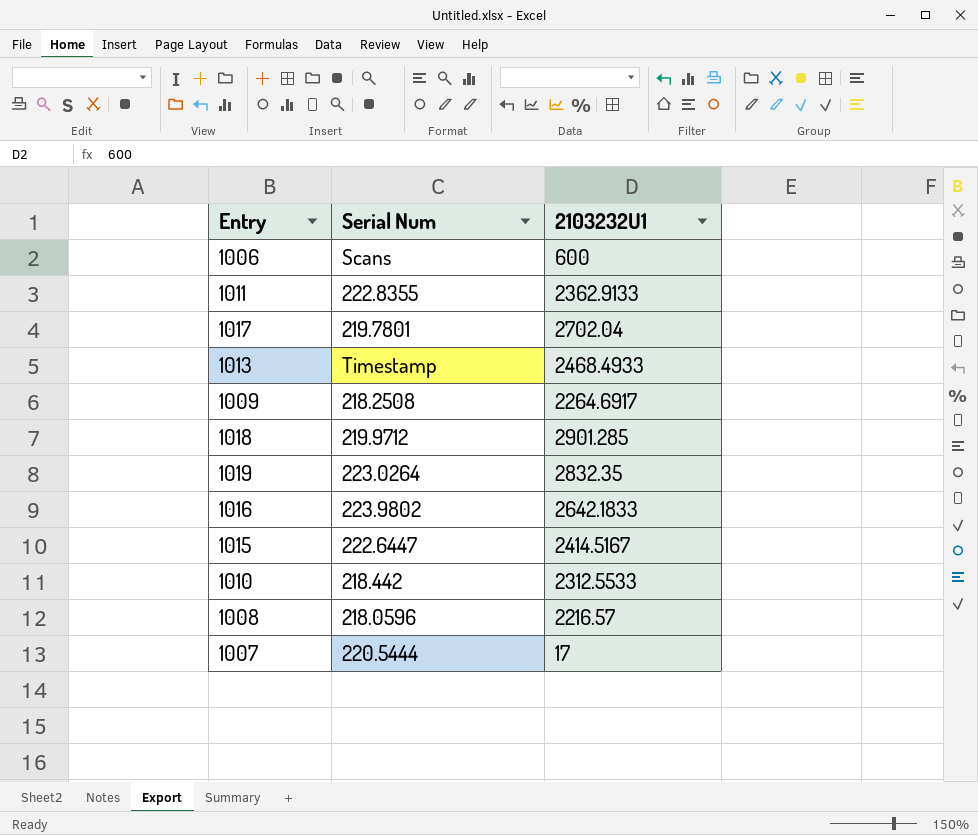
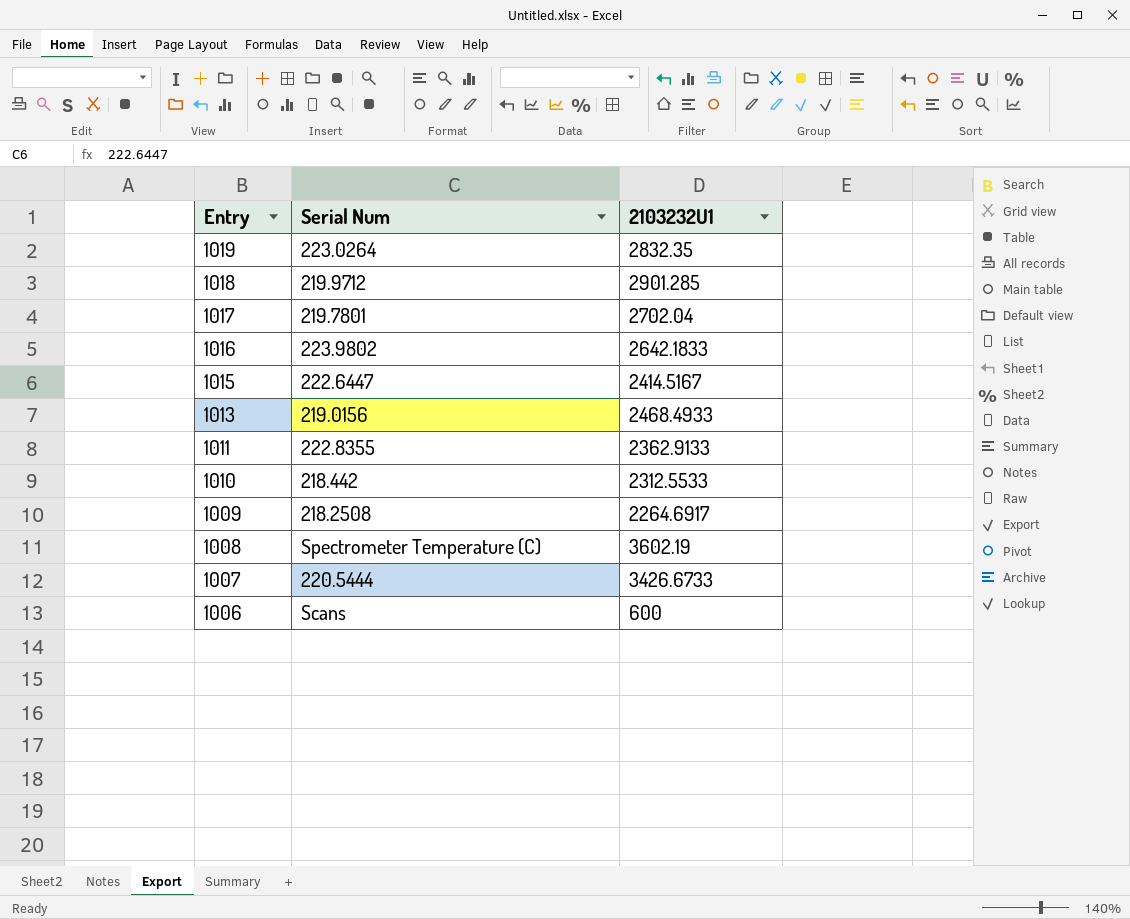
row order: none -> Entry descending
1013 | Serial Num: Timestamp -> 219.0156
1008 | Serial Num: 218.0596 -> Spectrometer Temperature (C)
1008 | 2103232U1: 2216.57 -> 3602.19
1007 | 2103232U1: 17 -> 3426.6733

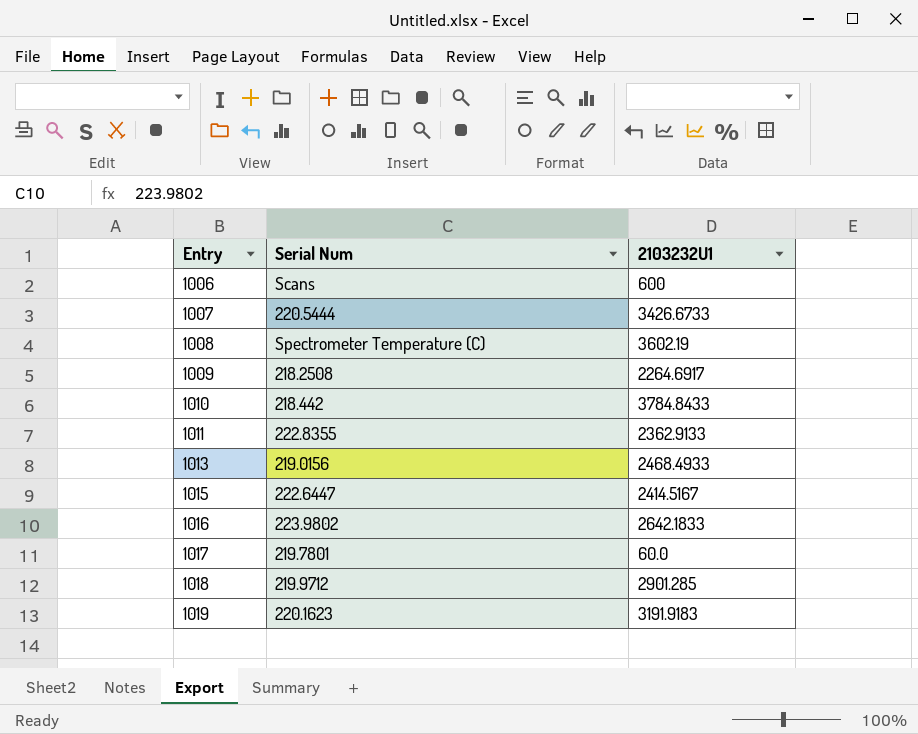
row order: Entry descending -> Entry ascending
1010 | 2103232U1: 2312.5533 -> 3784.8433
1017 | 2103232U1: 2702.04 -> 60.0
1019 | Serial Num: 223.0264 -> 220.1623
1019 | 2103232U1: 2832.35 -> 3191.9183

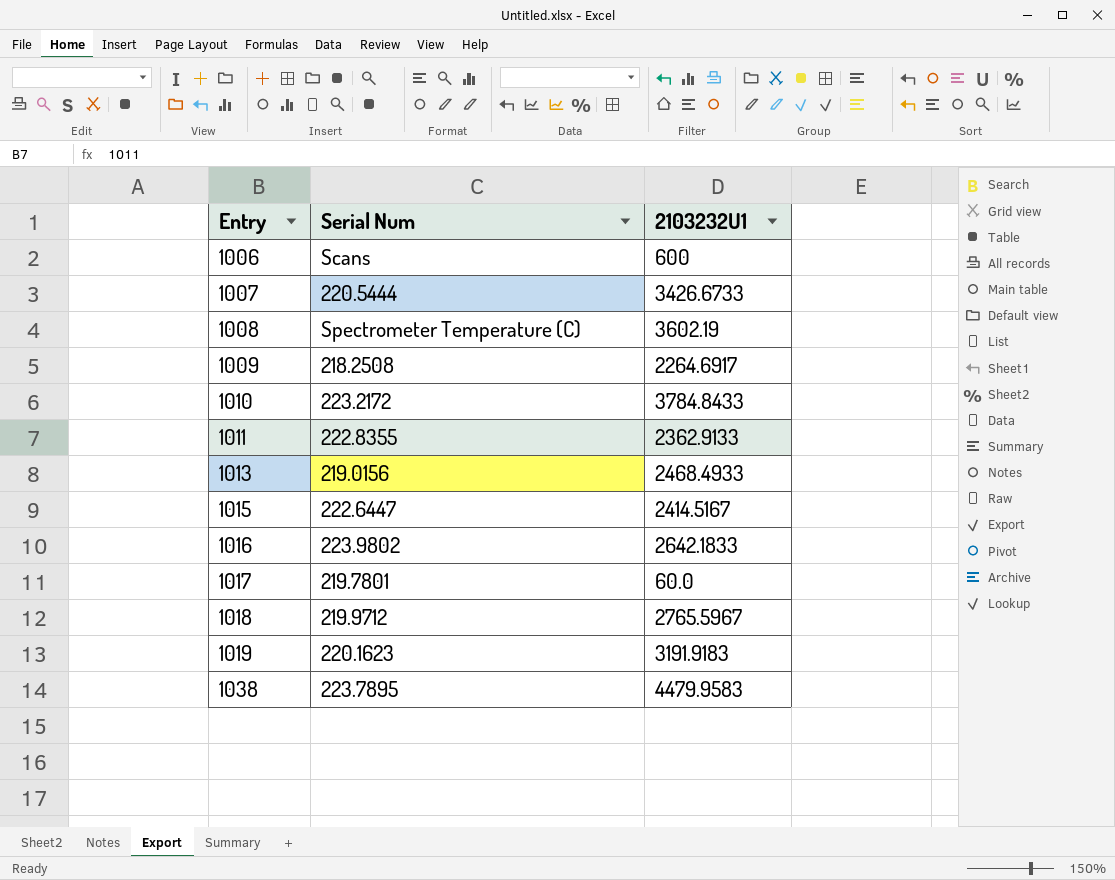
1010 | Serial Num: 218.442 -> 223.2172
1018 | 2103232U1: 2901.285 -> 2765.5967
row 1038: none -> 223.7895 | 4479.9583

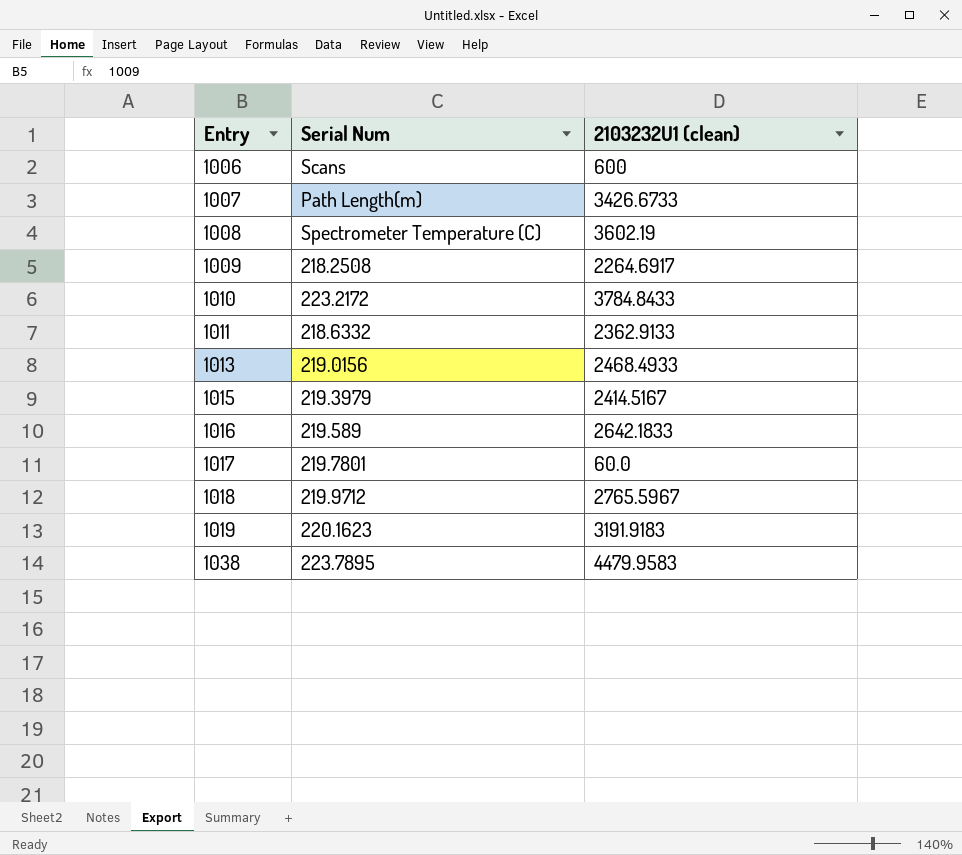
column name: 2103232U1 -> 2103232U1 (clean)
1007 | Serial Num: 220.5444 -> Path Length(m)
1011 | Serial Num: 222.8355 -> 218.6332
1015 | Serial Num: 222.6447 -> 219.3979
1016 | Serial Num: 223.9802 -> 219.589

